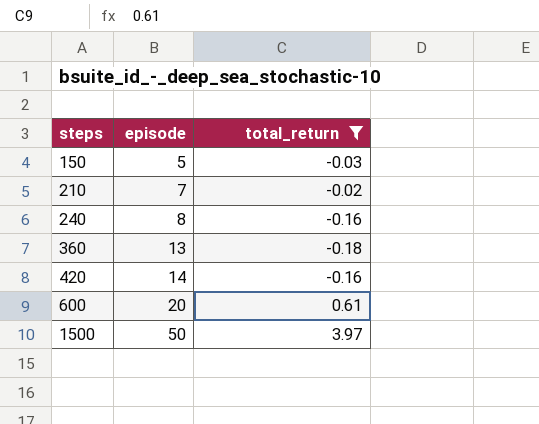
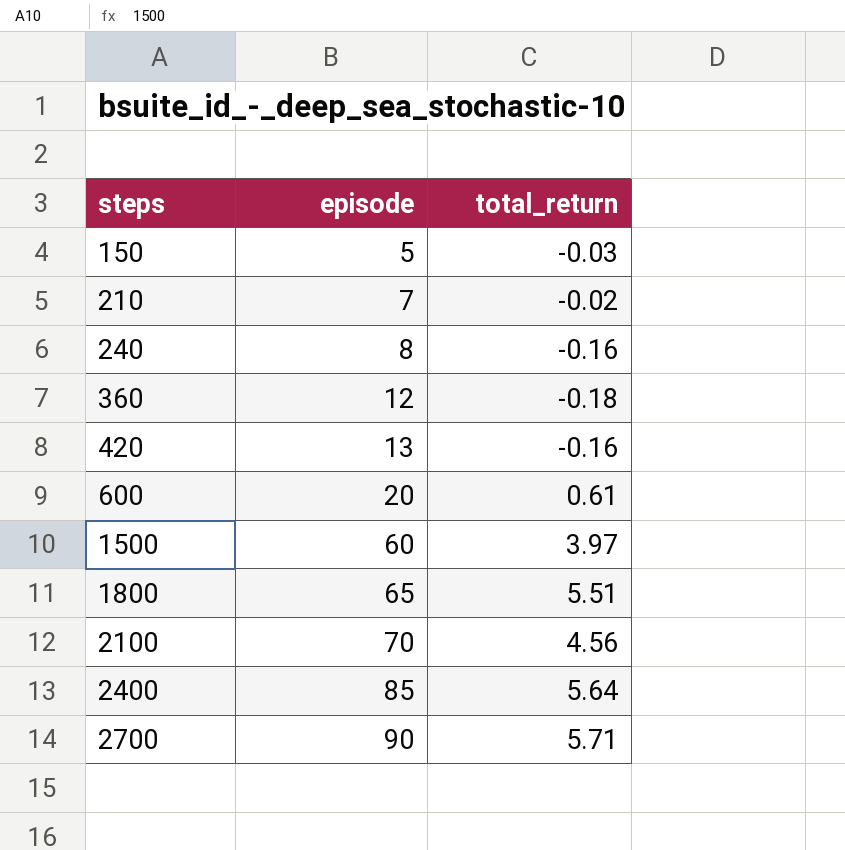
filter: total_return <= 3.97 -> none
360 | episode: 13 -> 12
420 | episode: 14 -> 13
1500 | episode: 50 -> 60

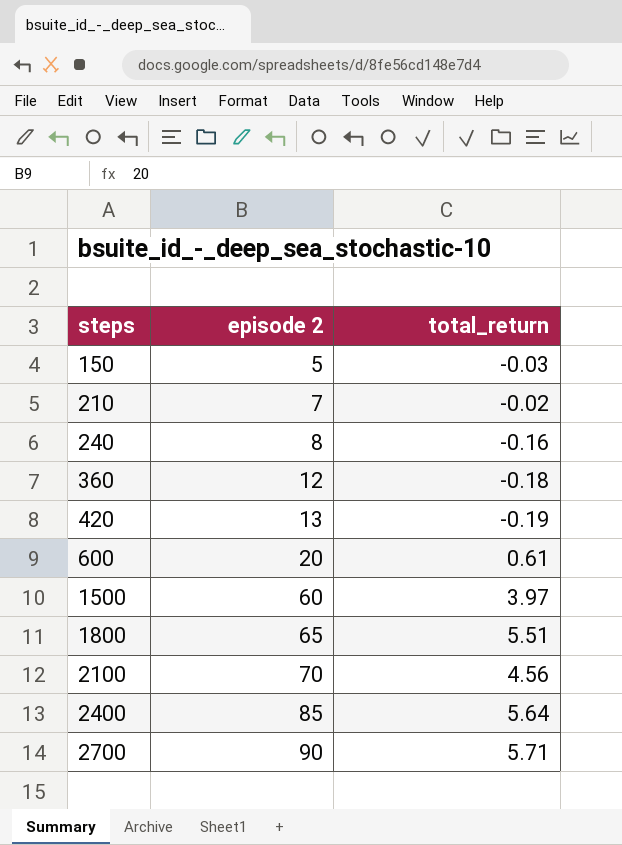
column name: episode -> episode 2
420 | total_return: -0.16 -> -0.19

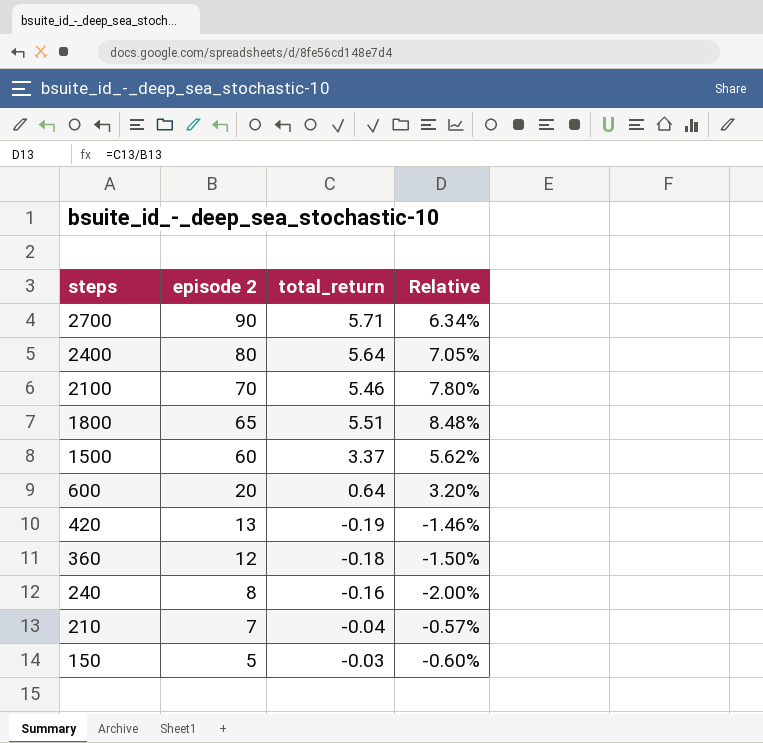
row order: steps ascending -> steps descending
column Relative | formula: none -> [total_return] / [episode 2]
2400 | episode 2: 85 -> 80
2100 | total_return: 4.56 -> 5.46
1500 | total_return: 3.97 -> 3.37
600 | total_return: 0.61 -> 0.64
210 | total_return: -0.02 -> -0.04

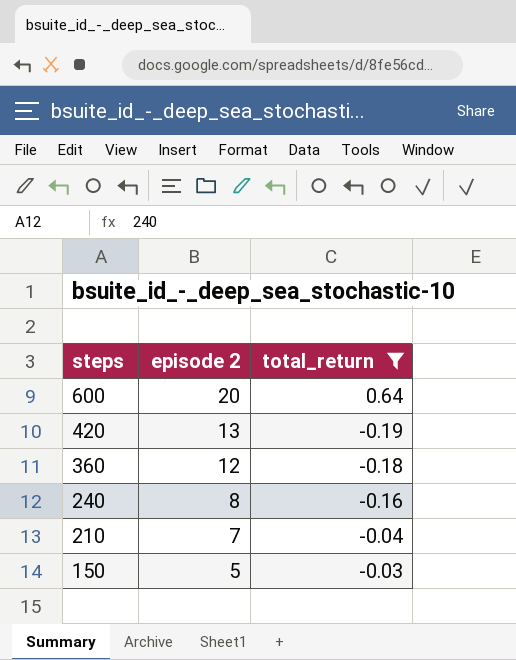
filter: none -> total_return <= 0.64
column Relative | formula: [total_return] / [episode 2] -> none

